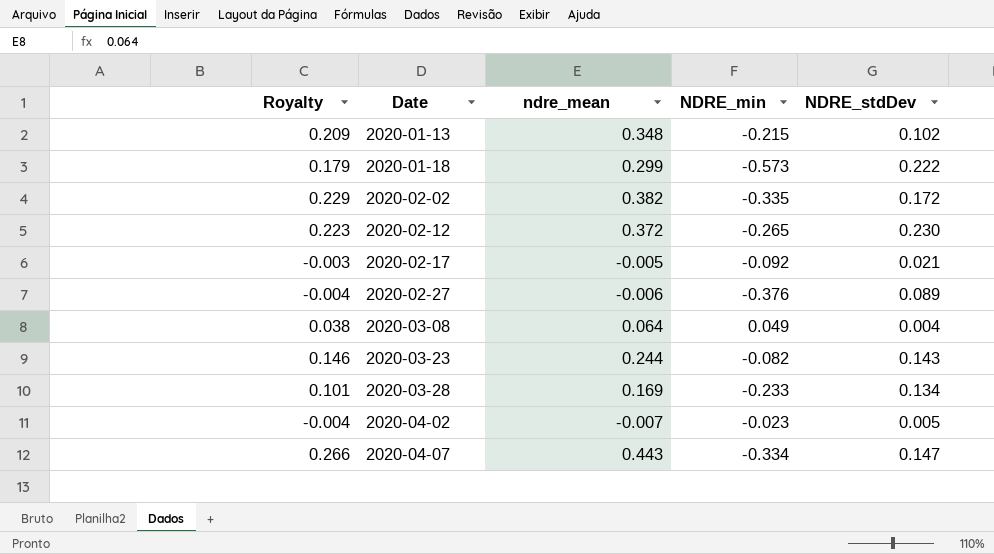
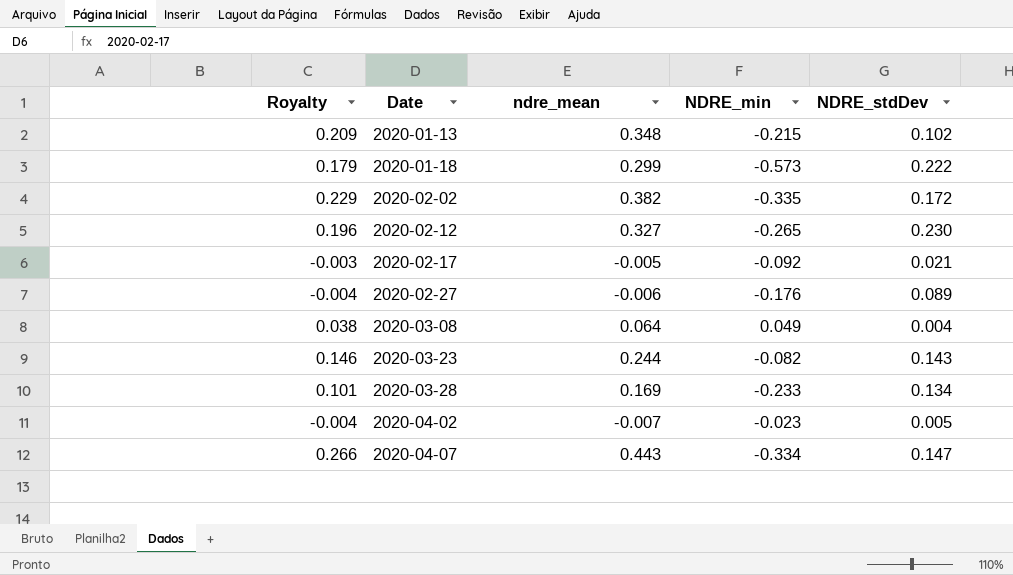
2020-02-12 | Royalty: 0.223 -> 0.196
2020-02-12 | ndre_mean: 0.372 -> 0.327
2020-02-27 | NDRE_min: -0.376 -> -0.176

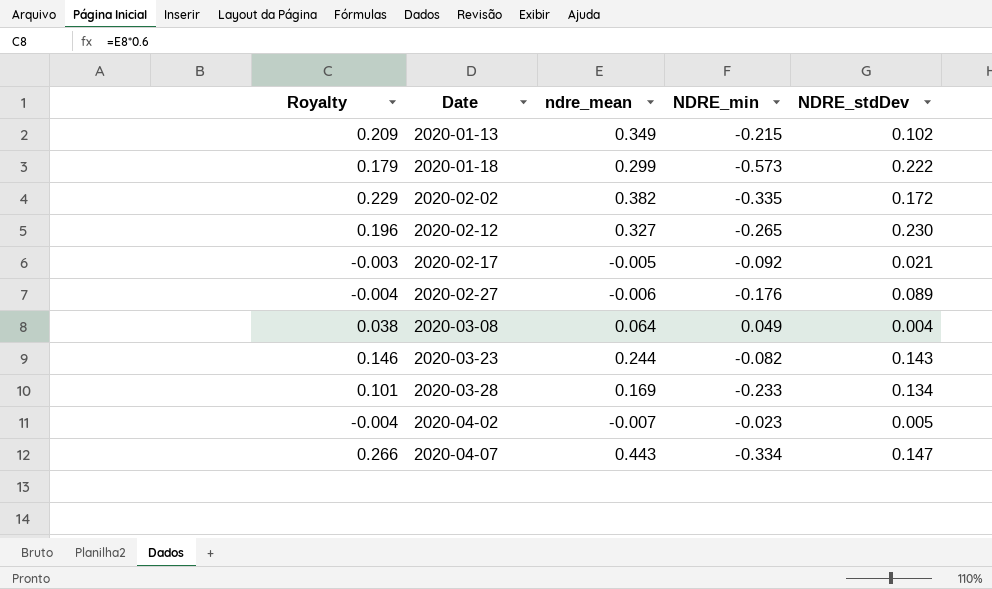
2020-01-13 | ndre_mean: 0.348 -> 0.349

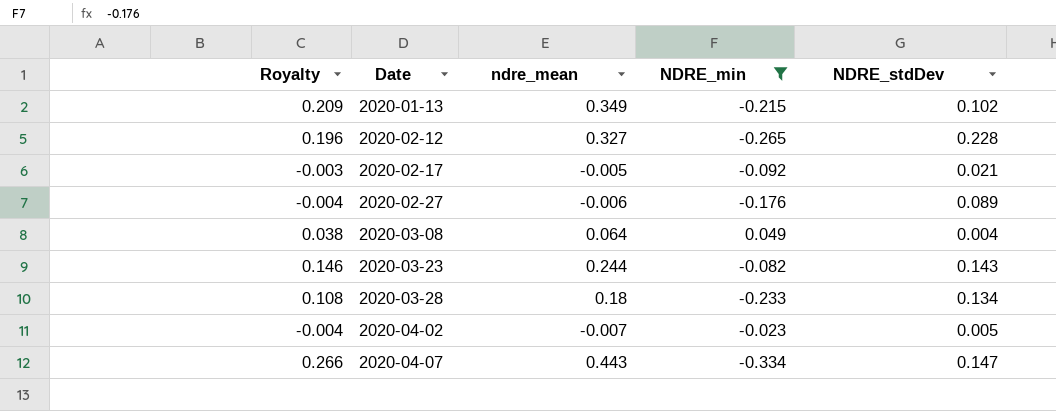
filter: none -> NDRE_min >= -0.334
2020-02-12 | NDRE_stdDev: 0.230 -> 0.228
2020-03-28 | Royalty: 0.101 -> 0.108
2020-03-28 | ndre_mean: 0.169 -> 0.18

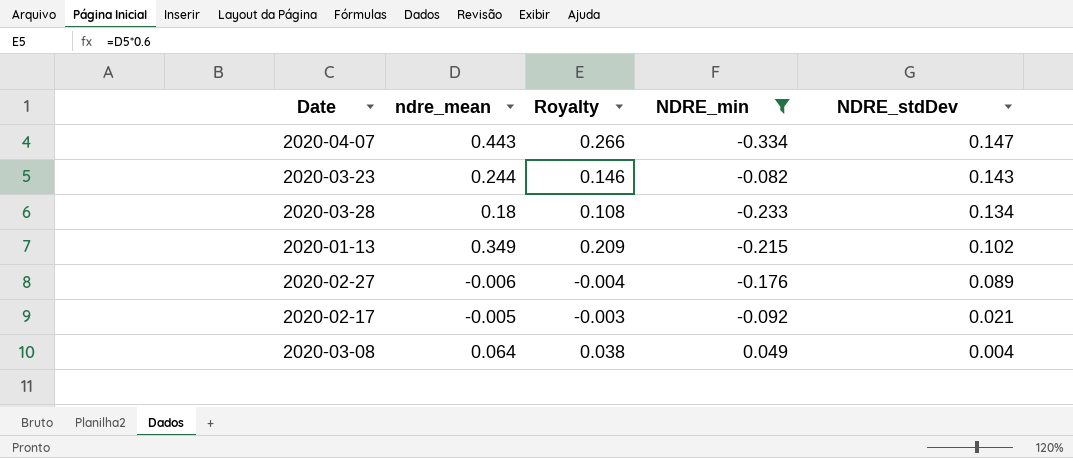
row order: Date ascending -> NDRE_stdDev descending
column Royalty | position: 1 -> 3
row 2020-02-12: 0.196 | 0.327 | -0.265 | 0.228 -> none
row 2020-04-02: -0.004 | -0.007 | -0.023 | 0.005 -> none

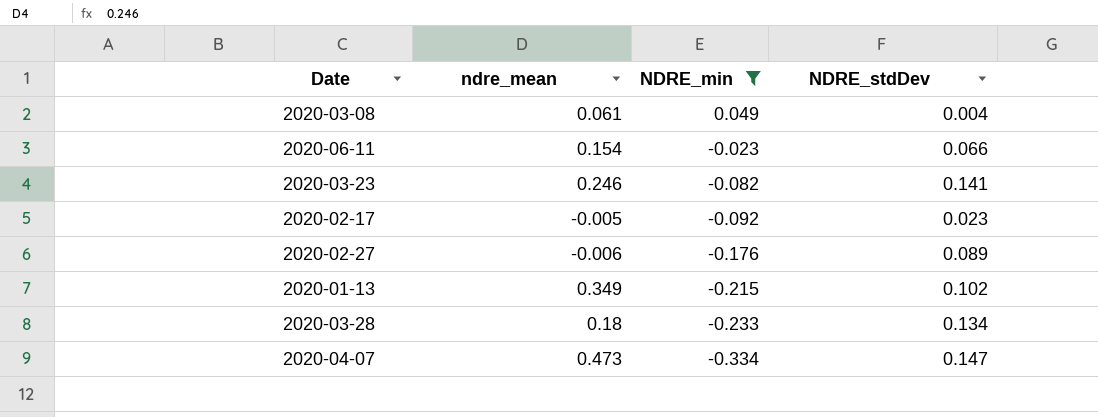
row order: NDRE_stdDev descending -> NDRE_min descending
column Royalty | formula: [ndre_mean] * 0.6 -> none
2020-03-08 | ndre_mean: 0.064 -> 0.061
row 2020-06-11: none -> 0.154 | -0.023 | 0.066
2020-03-23 | ndre_mean: 0.244 -> 0.246
2020-03-23 | NDRE_stdDev: 0.143 -> 0.141
2020-02-17 | NDRE_stdDev: 0.021 -> 0.023
2020-04-07 | ndre_mean: 0.443 -> 0.473

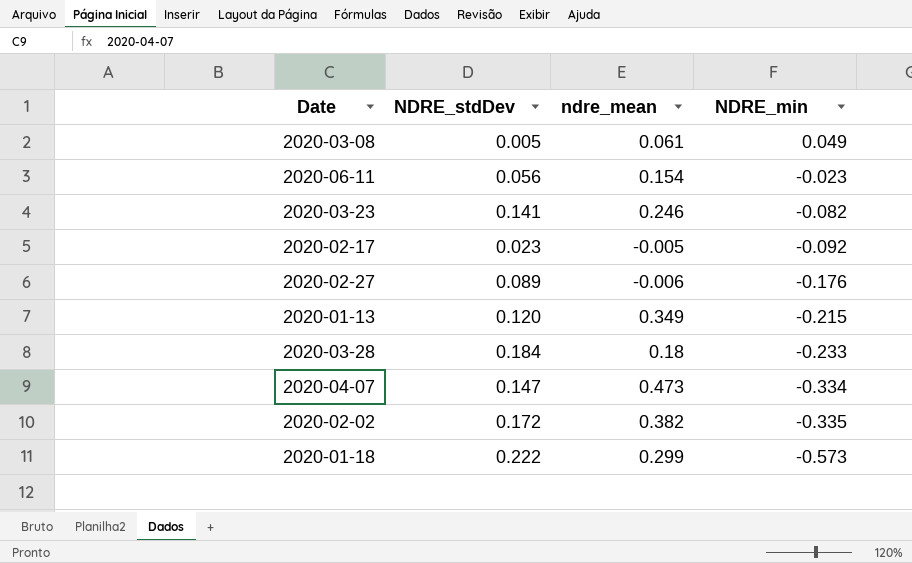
filter: NDRE_min >= -0.334 -> none
column NDRE_stdDev | position: 4 -> 2
2020-03-08 | NDRE_stdDev: 0.004 -> 0.005
2020-06-11 | NDRE_stdDev: 0.066 -> 0.056
2020-01-13 | NDRE_stdDev: 0.102 -> 0.120
2020-03-28 | NDRE_stdDev: 0.134 -> 0.184

